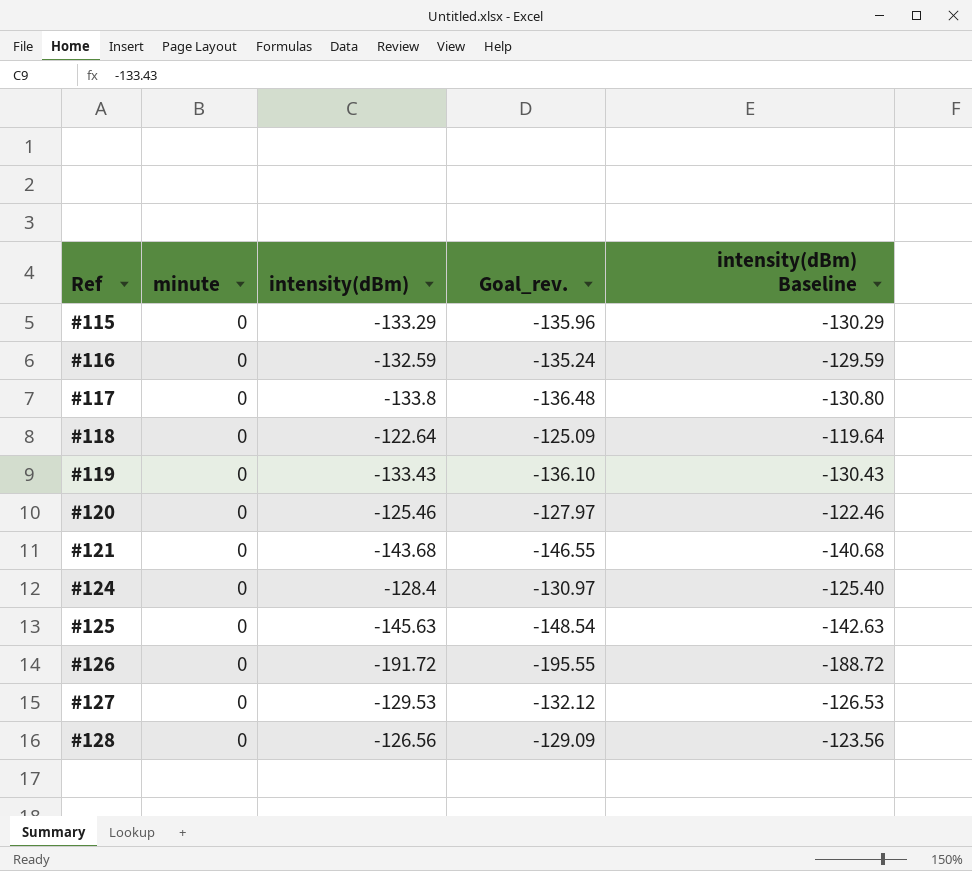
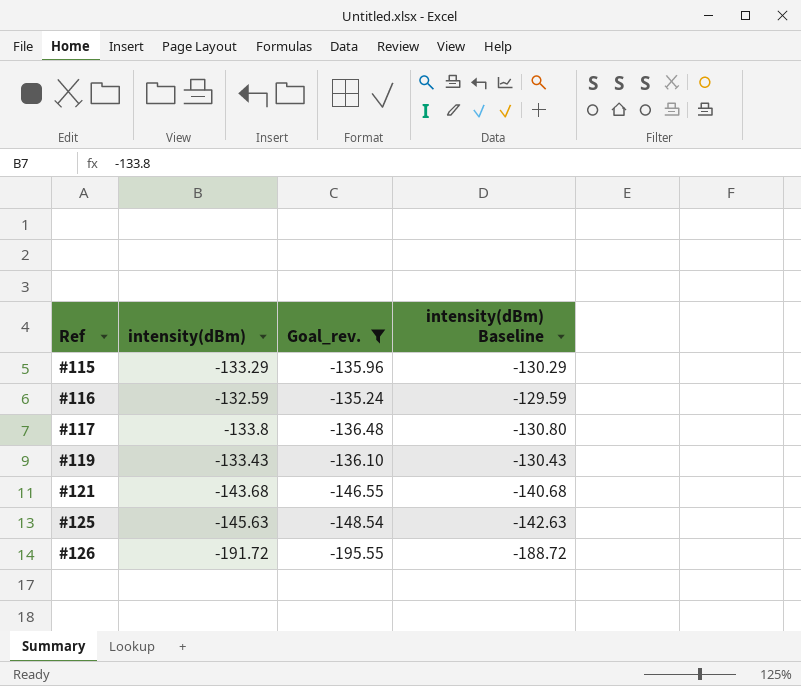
filter: none -> Goal_rev. <= -135.24
column minute | position: 2 -> none

